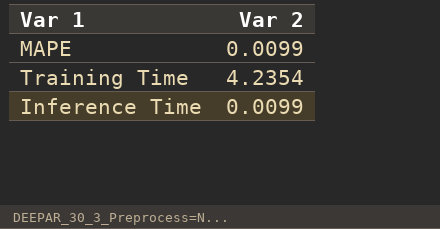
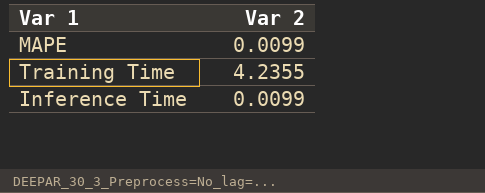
Training Time | Var 2: 4.2354 -> 4.2355

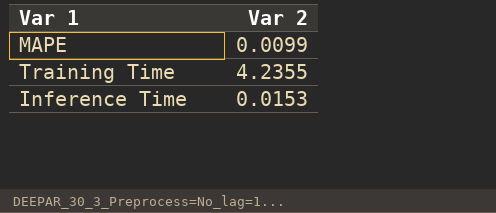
Inference Time | Var 2: 0.0099 -> 0.0153

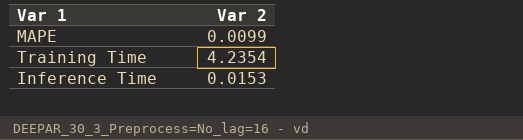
Training Time | Var 2: 4.2355 -> 4.2354

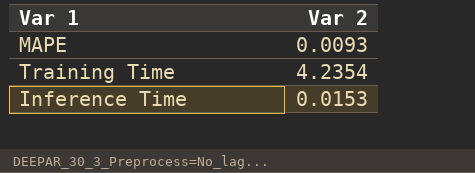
MAPE | Var 2: 0.0099 -> 0.0093

